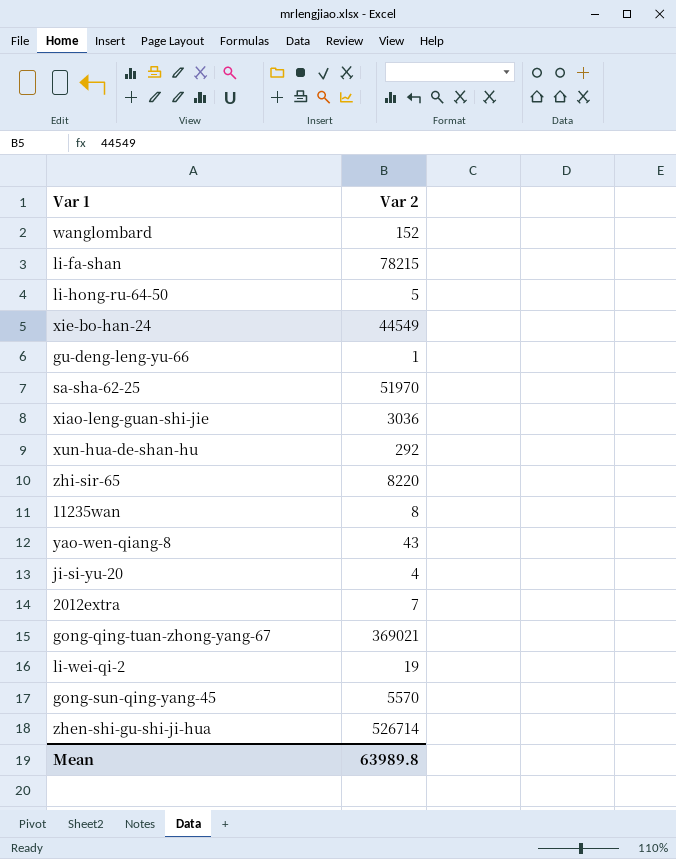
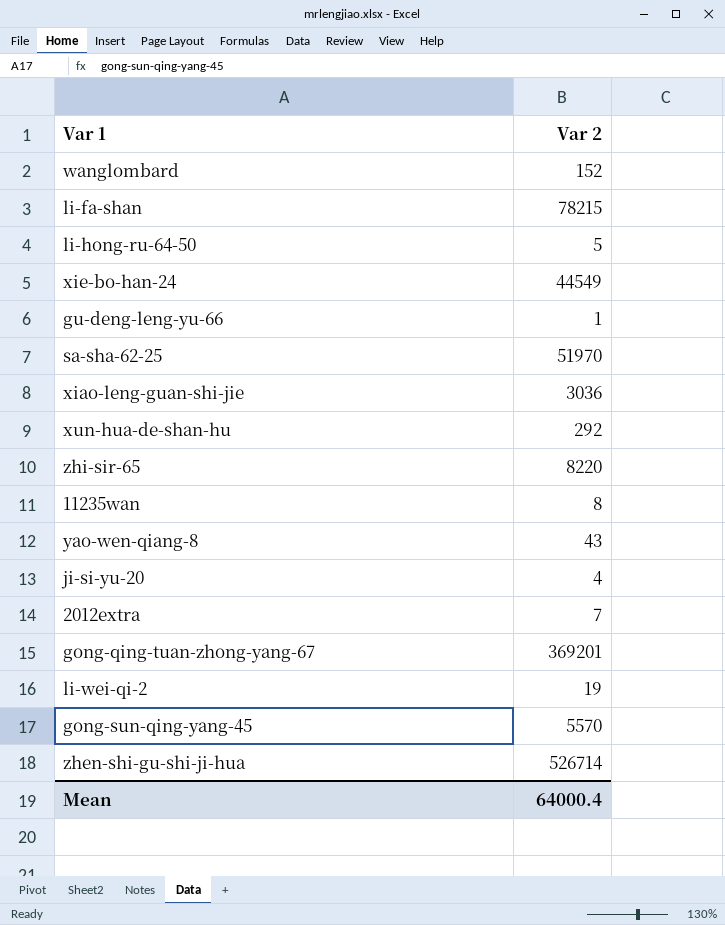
gong-qing-tuan-zhong-yang-67 | Var 2: 369021 -> 369201
Mean | Var 2: 63989.8 -> 64000.4

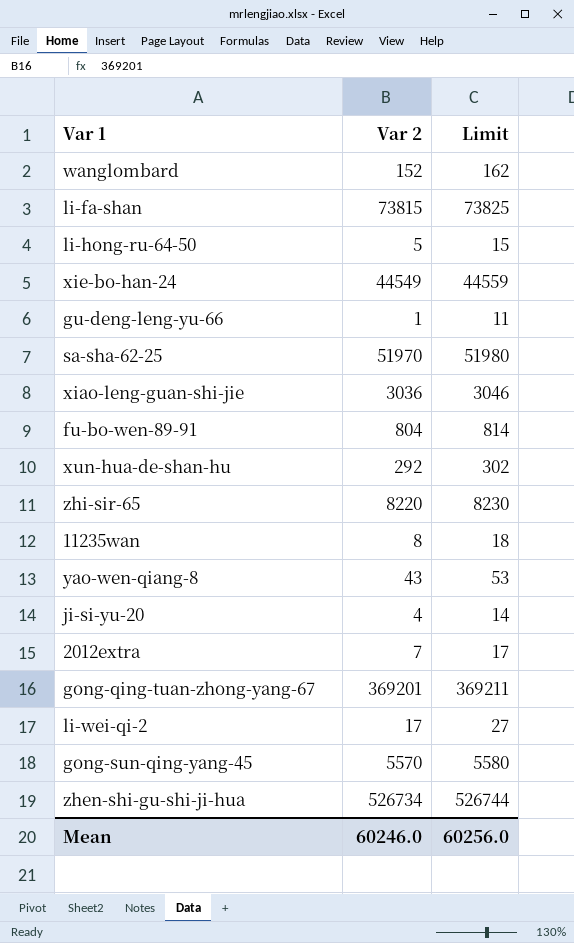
column Limit | formula: none -> [Var 2] + 10
li-fa-shan | Var 2: 78215 -> 73815
row fu-bo-wen-89-91: none -> 804 | 814
li-wei-qi-2 | Var 2: 19 -> 17
zhen-shi-gu-shi-ji-hua | Var 2: 526714 -> 526734
Mean | Var 2: 64000.4 -> 60246.0

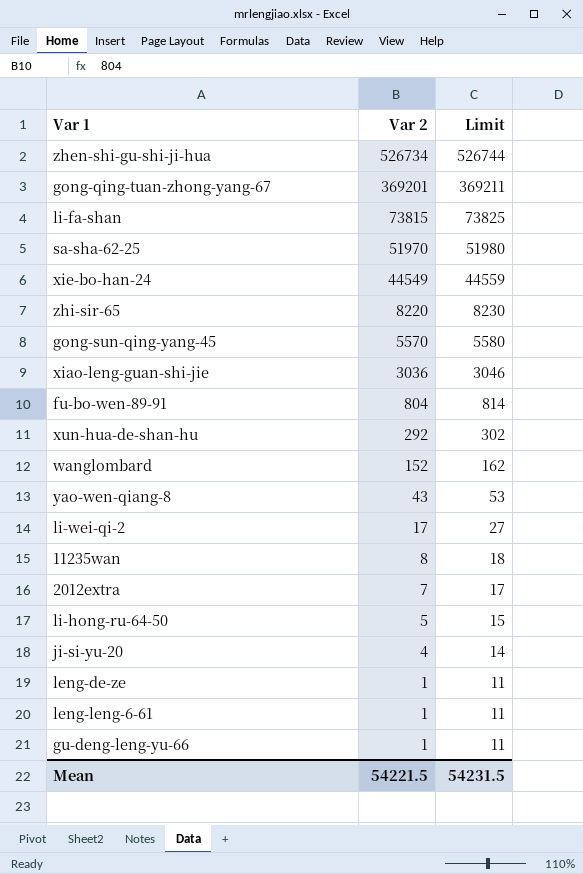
row order: none -> Var 2 descending
row leng-de-ze: none -> 1 | 11
row leng-leng-6-61: none -> 1 | 11
Mean | Var 2: 60246.0 -> 54221.5
Mean | Limit: 60256.0 -> 54231.5

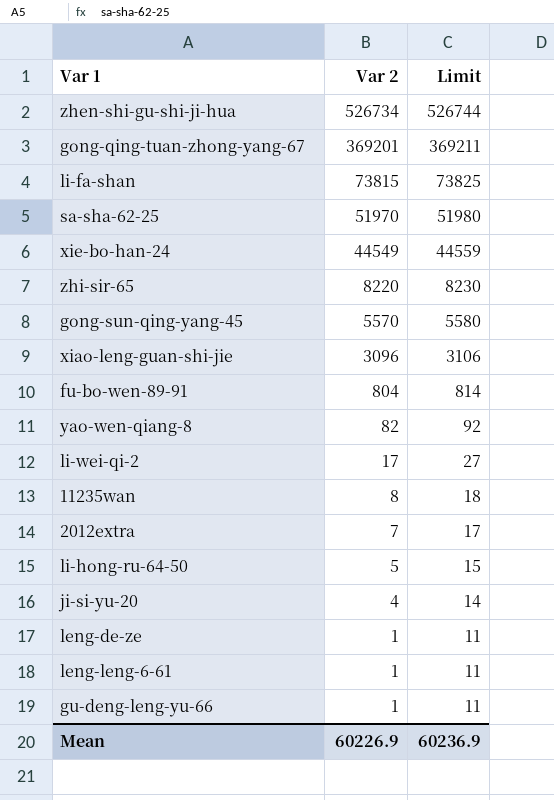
row xun-hua-de-shan-hu: 292 | 302 -> none
row wanglombard: 152 | 162 -> none
xiao-leng-guan-shi-jie | Var 2: 3036 -> 3096
xiao-leng-guan-shi-jie | Limit: 3046 -> 3106
yao-wen-qiang-8 | Var 2: 43 -> 82
yao-wen-qiang-8 | Limit: 53 -> 92
Mean | Var 2: 54221.5 -> 60226.9
Mean | Limit: 54231.5 -> 60236.9

